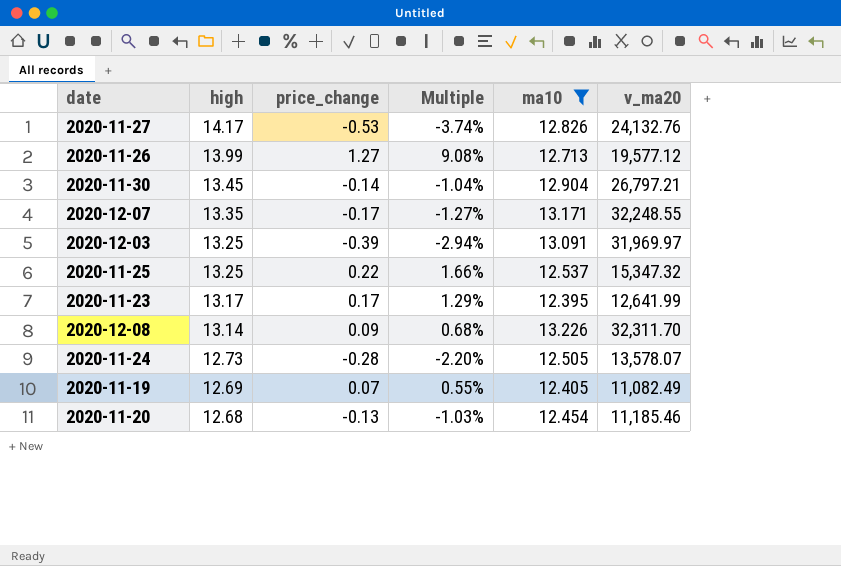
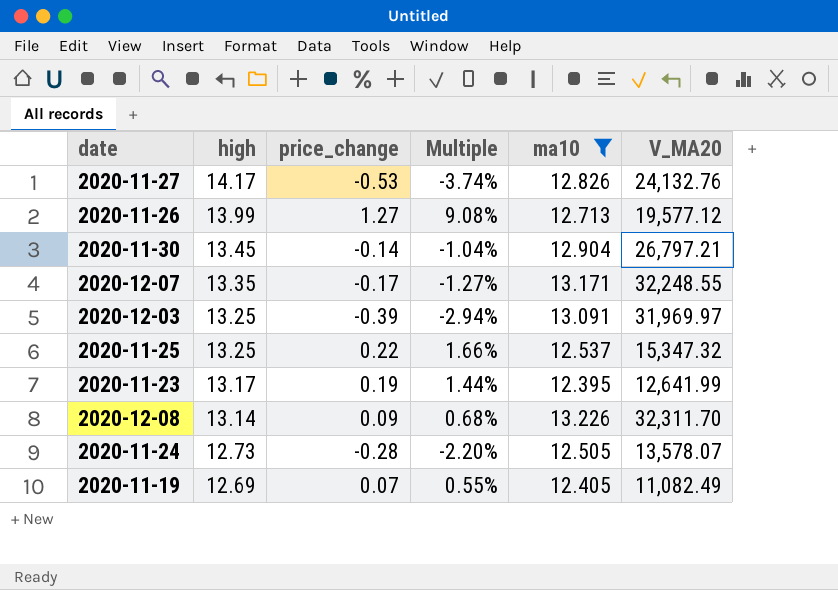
column name: v_ma20 -> V_MA20
row 2020-11-20: 12.68 | -0.13 | -1.03% | 12.454 | 11,185.46 -> none
2020-11-23 | price_change: 0.17 -> 0.19
2020-11-23 | Multiple: 1.29% -> 1.44%

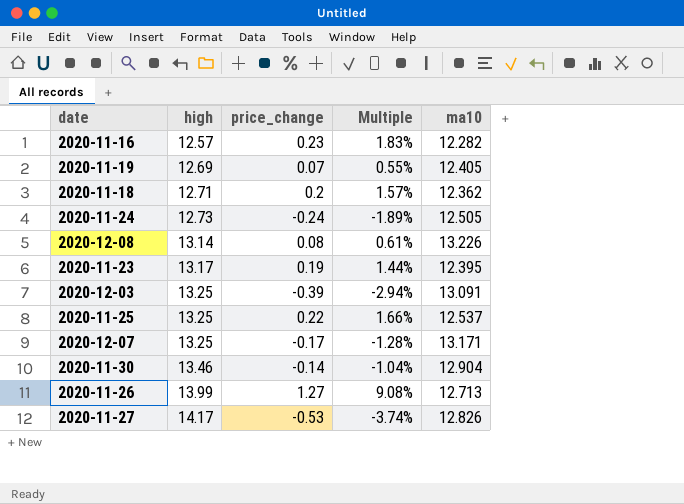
filter: ma10 >= 12.395 -> none
row order: high descending -> high ascending
column V_MA20 | position: 6 -> none
2020-11-24 | price_change: -0.28 -> -0.24
2020-11-24 | Multiple: -2.20% -> -1.89%
2020-12-08 | price_change: 0.09 -> 0.08
2020-12-08 | Multiple: 0.68% -> 0.61%
2020-12-07 | high: 13.35 -> 13.25
2020-12-07 | Multiple: -1.27% -> -1.28%
2020-11-30 | high: 13.45 -> 13.46

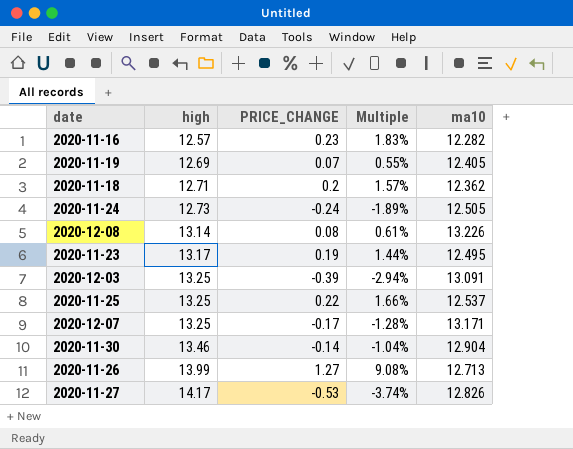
column name: price_change -> PRICE_CHANGE
2020-11-23 | ma10: 12.395 -> 12.495

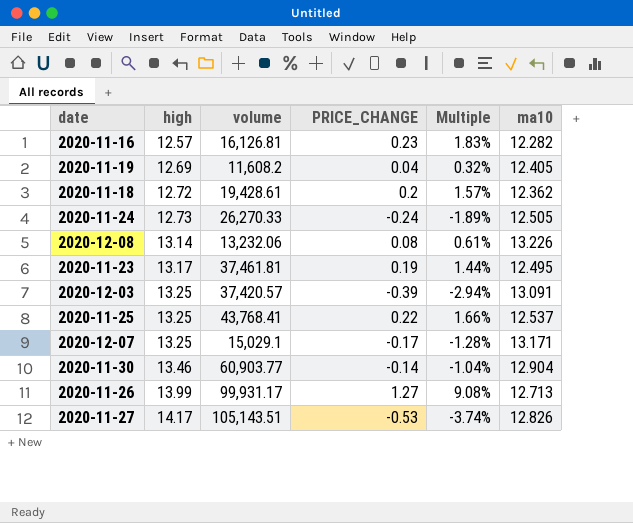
column volume | position: none -> 3
2020-11-19 | PRICE_CHANGE: 0.07 -> 0.04
2020-11-19 | Multiple: 0.55% -> 0.32%
2020-11-18 | high: 12.71 -> 12.72

